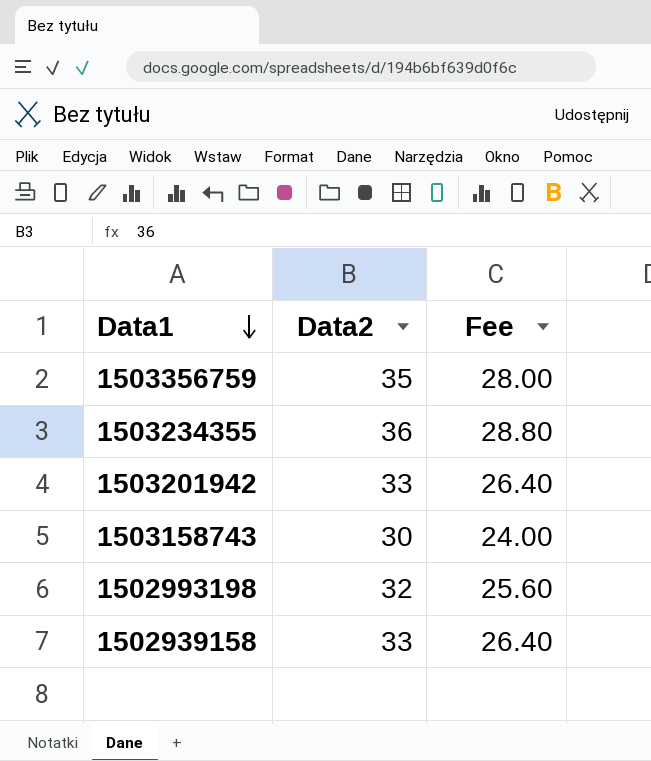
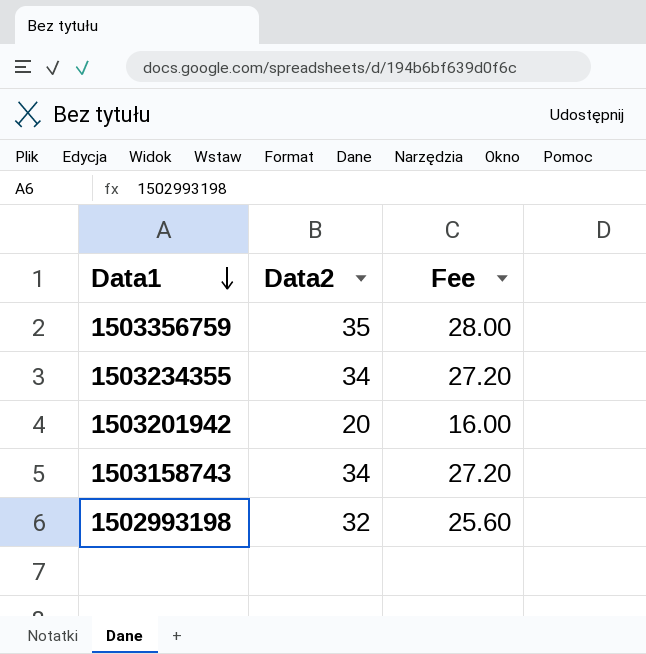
row 1502939158: 33 | 26.40 -> none
1503234355 | Data2: 36 -> 34
1503234355 | Fee: 28.80 -> 27.20
1503201942 | Data2: 33 -> 20
1503201942 | Fee: 26.40 -> 16.00
1503158743 | Data2: 30 -> 34
1503158743 | Fee: 24.00 -> 27.20

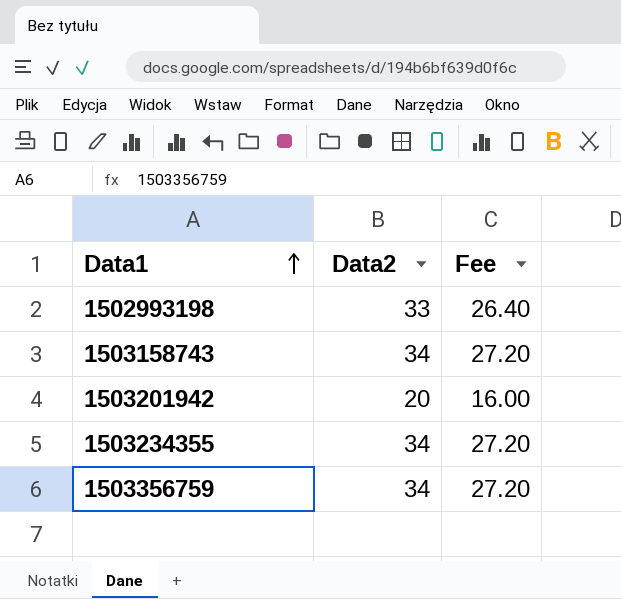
row order: Data1 descending -> Data1 ascending
1502993198 | Data2: 32 -> 33
1502993198 | Fee: 25.60 -> 26.40
1503356759 | Data2: 35 -> 34
1503356759 | Fee: 28.00 -> 27.20

